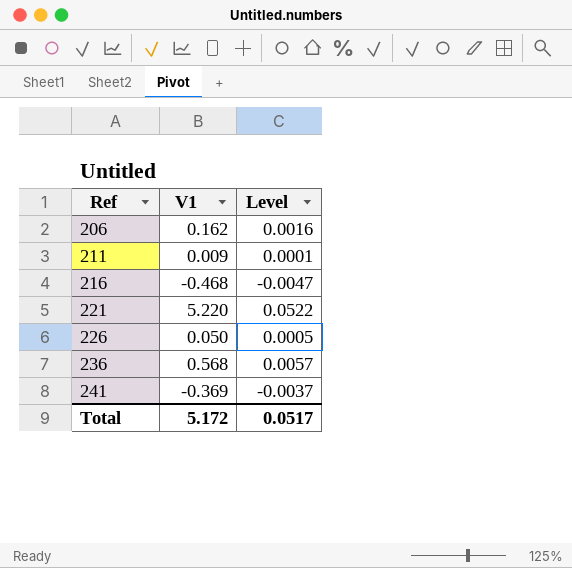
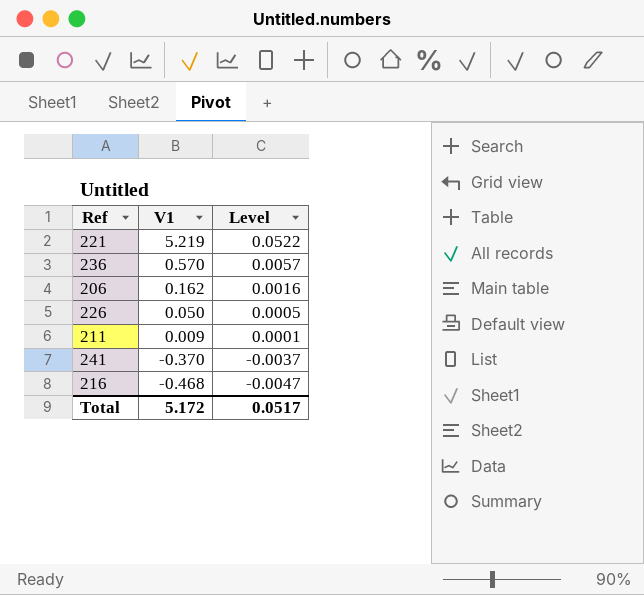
row order: Ref ascending -> V1 descending
221 | V1: 5.220 -> 5.219
236 | V1: 0.568 -> 0.570
241 | V1: -0.369 -> -0.370

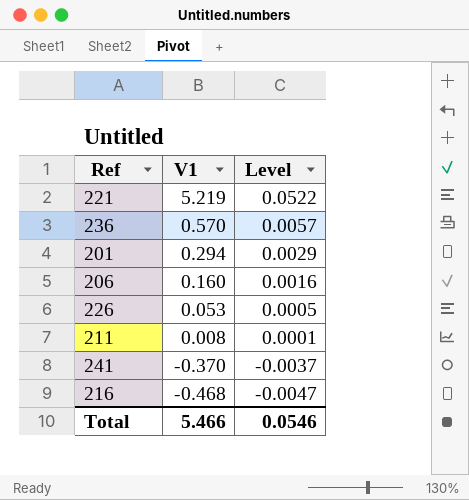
row 201: none -> 0.294 | 0.0029
206 | V1: 0.162 -> 0.160
226 | V1: 0.050 -> 0.053
211 | V1: 0.009 -> 0.008
Total | V1: 5.172 -> 5.466
Total | Level: 0.0517 -> 0.0546

